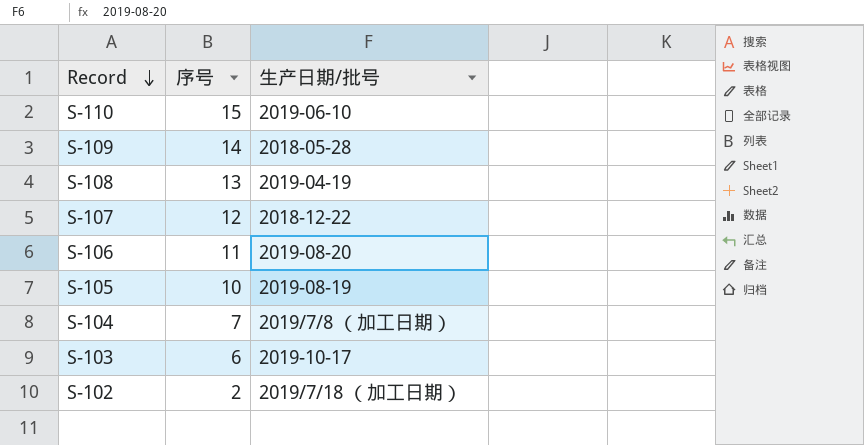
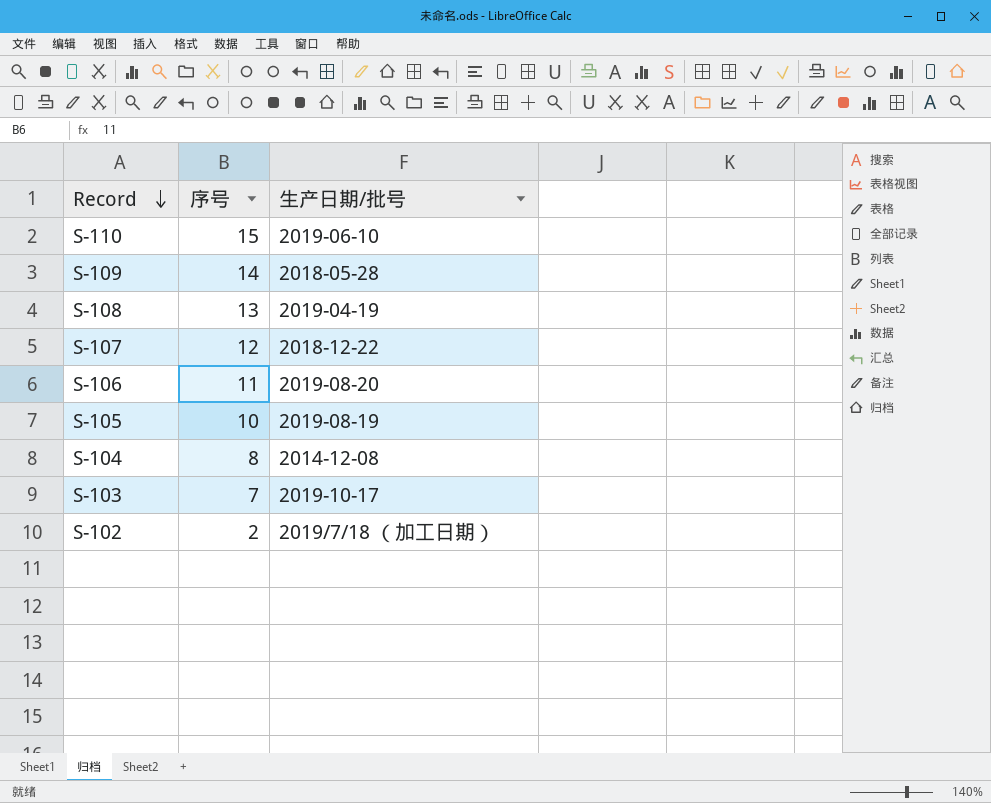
S-104 | 序号: 7 -> 8
S-104 | 生产日期/批号: 2019/7/8 （加工日期） -> 2014-12-08
S-103 | 序号: 6 -> 7

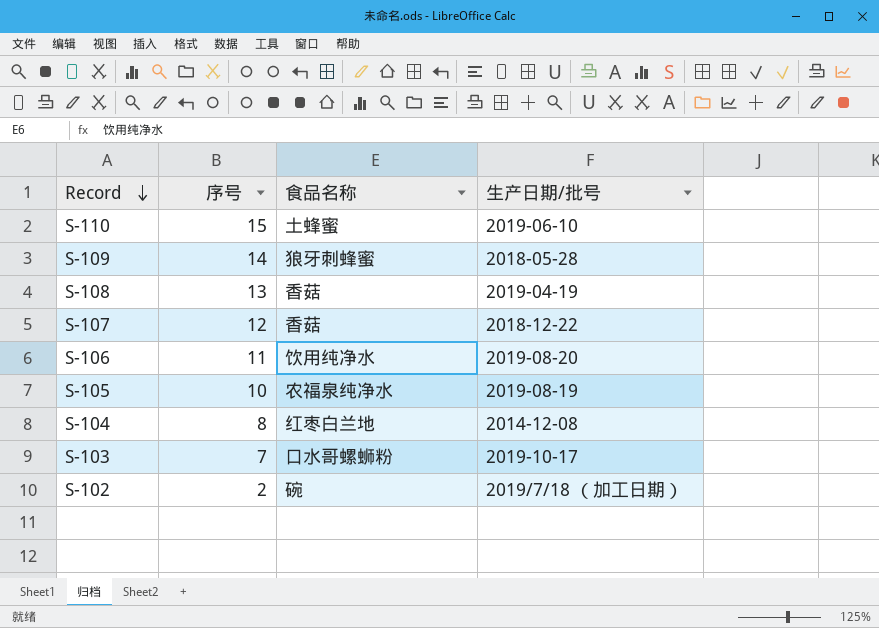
column 食品名称 | position: none -> 3

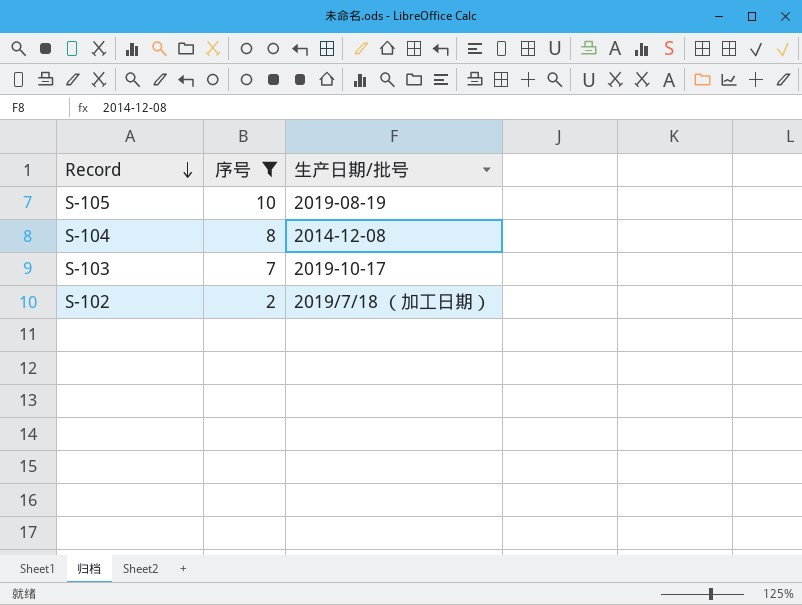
filter: none -> 序号 <= 10
column 食品名称 | position: 3 -> none

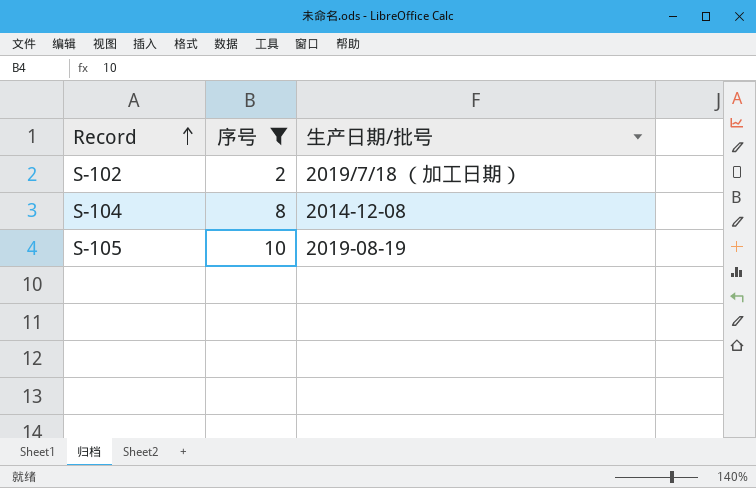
row order: Record descending -> Record ascending
row S-103: 7 | 2019-10-17 -> none

